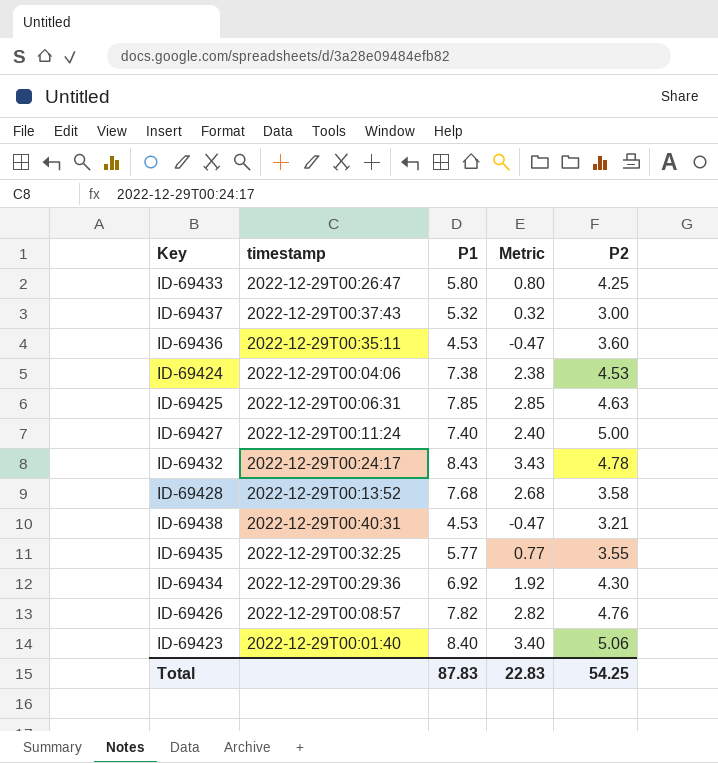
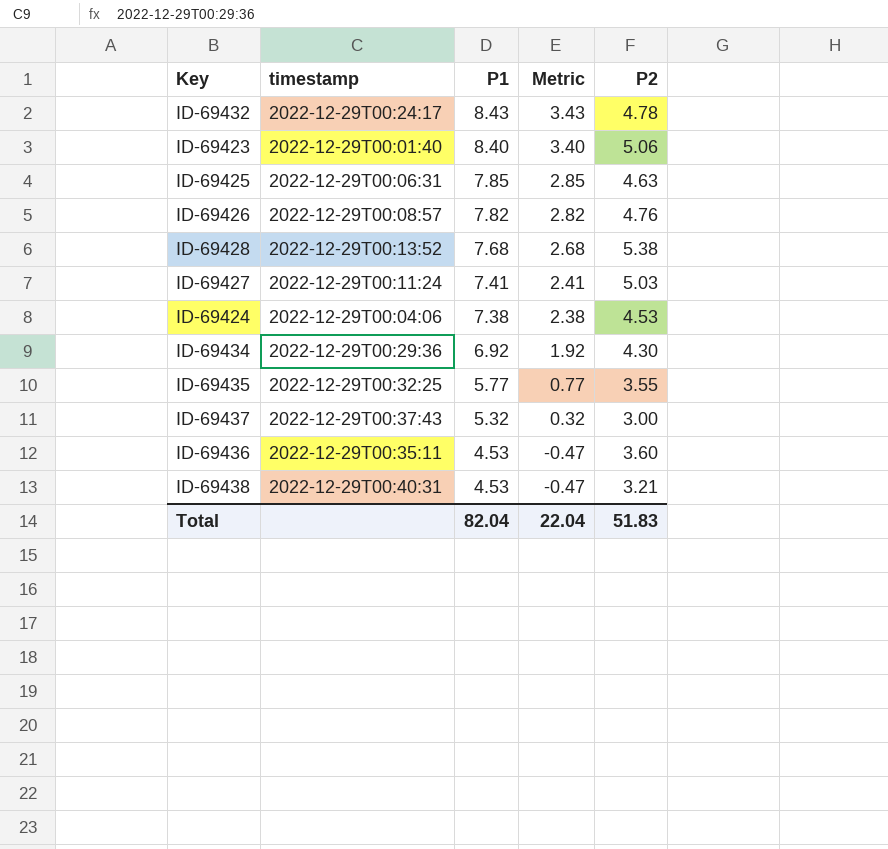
row order: none -> P1 descending
row ID-69433: 2022-12-29T00:26:47 | 5.80 | 0.80 | 4.25 -> none
ID-69428 | P2: 3.58 -> 5.38
ID-69427 | P1: 7.40 -> 7.41
ID-69427 | Metric: 2.40 -> 2.41
ID-69427 | P2: 5.00 -> 5.03
Total | P1: 87.83 -> 82.04
Total | Metric: 22.83 -> 22.04
Total | P2: 54.25 -> 51.83

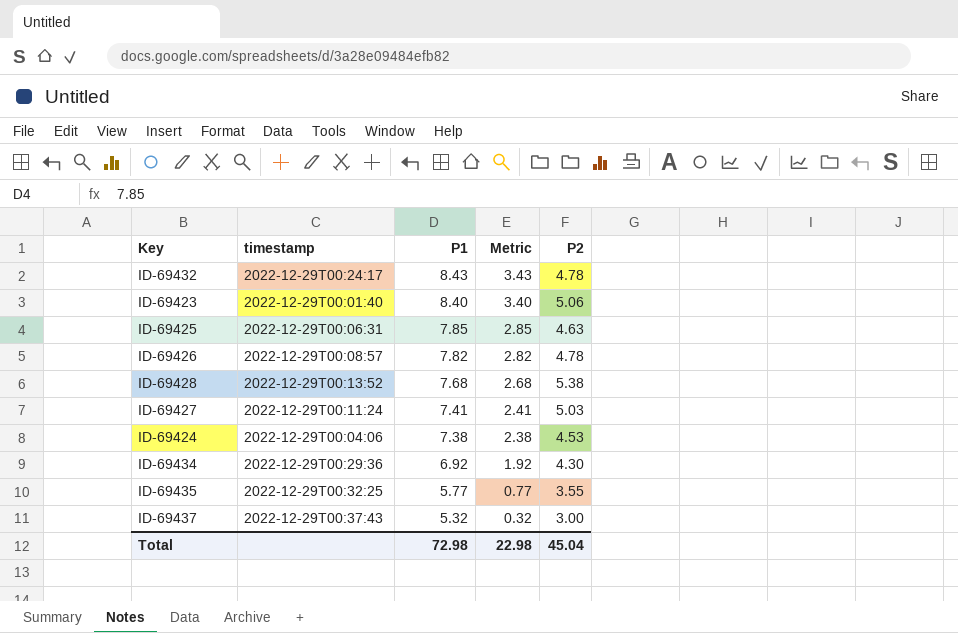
row ID-69436: 2022-12-29T00:35:11 | 4.53 | -0.47 | 3.60 -> none
row ID-69438: 2022-12-29T00:40:31 | 4.53 | -0.47 | 3.21 -> none
ID-69426 | P2: 4.76 -> 4.78
Total | P1: 82.04 -> 72.98
Total | Metric: 22.04 -> 22.98
Total | P2: 51.83 -> 45.04

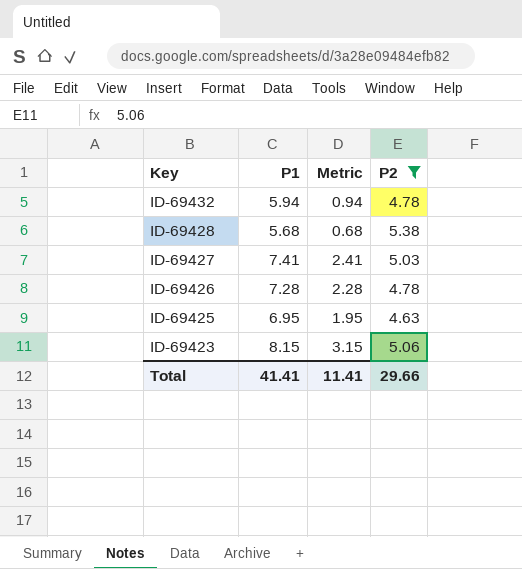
filter: none -> P2 >= 4.63
row order: P1 descending -> Key descending
column timestamp | position: 2 -> none
ID-69432 | P1: 8.43 -> 5.94
ID-69432 | Metric: 3.43 -> 0.94
ID-69428 | P1: 7.68 -> 5.68
ID-69428 | Metric: 2.68 -> 0.68
ID-69426 | P1: 7.82 -> 7.28
ID-69426 | Metric: 2.82 -> 2.28
ID-69425 | P1: 7.85 -> 6.95
ID-69425 | Metric: 2.85 -> 1.95
ID-69423 | P1: 8.40 -> 8.15
ID-69423 | Metric: 3.40 -> 3.15
Total | P1: 72.98 -> 41.41
Total | Metric: 22.98 -> 11.41
Total | P2: 45.04 -> 29.66

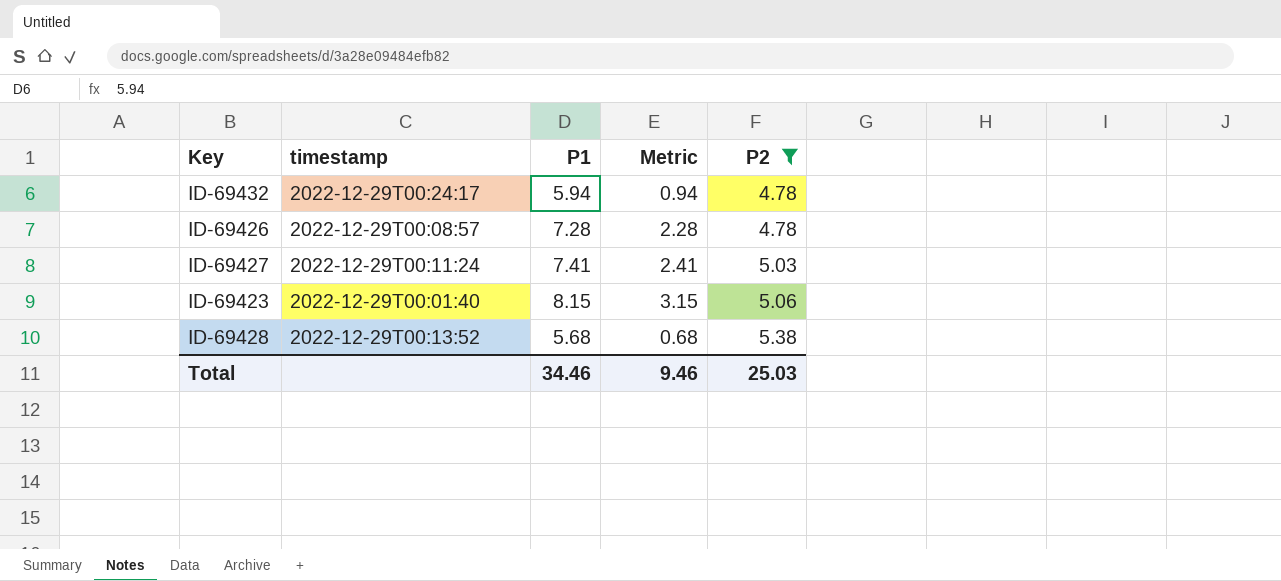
row order: Key descending -> P2 ascending
column timestamp | position: none -> 2
row ID-69425: 6.95 | 1.95 | 4.63 -> none
Total | P1: 41.41 -> 34.46
Total | Metric: 11.41 -> 9.46
Total | P2: 29.66 -> 25.03

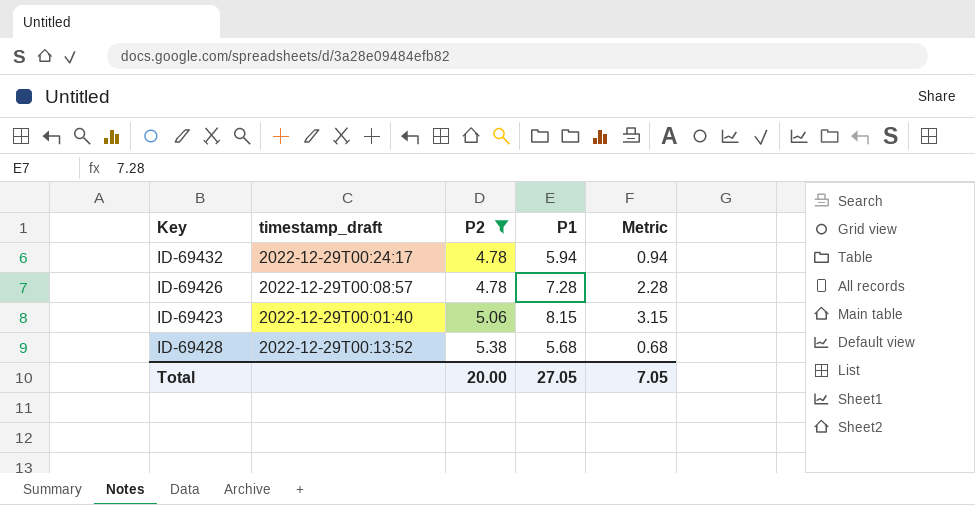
column name: timestamp -> timestamp_draft
column P2 | position: 5 -> 3
row ID-69427: 2022-12-29T00:11:24 | 7.41 | 2.41 | 5.03 -> none
Total | P2: 25.03 -> 20.00
Total | P1: 34.46 -> 27.05
Total | Metric: 9.46 -> 7.05

